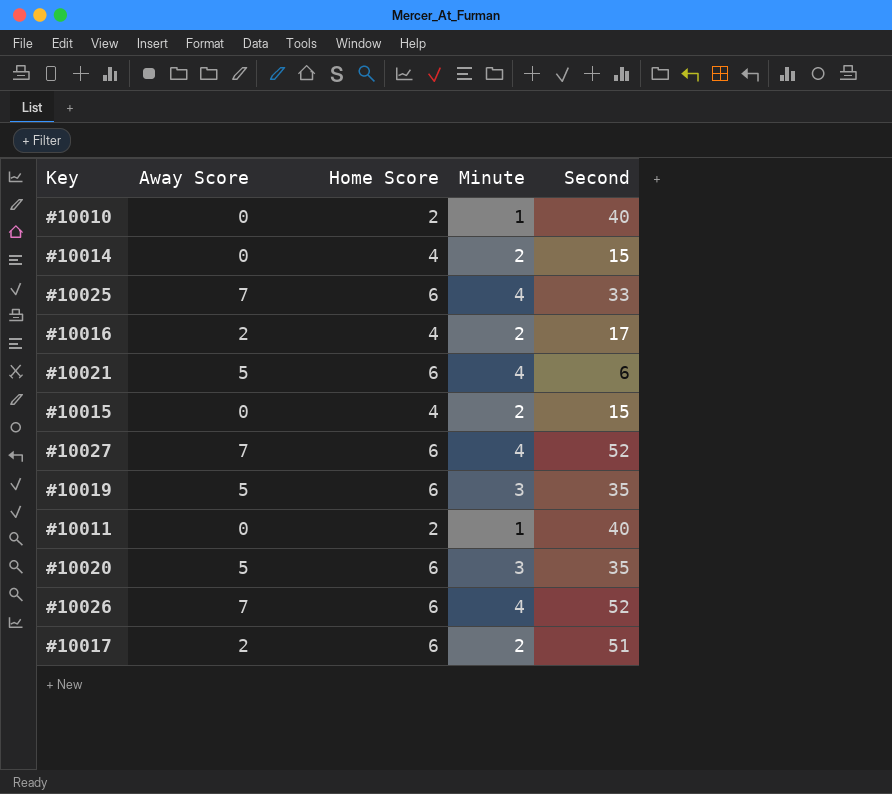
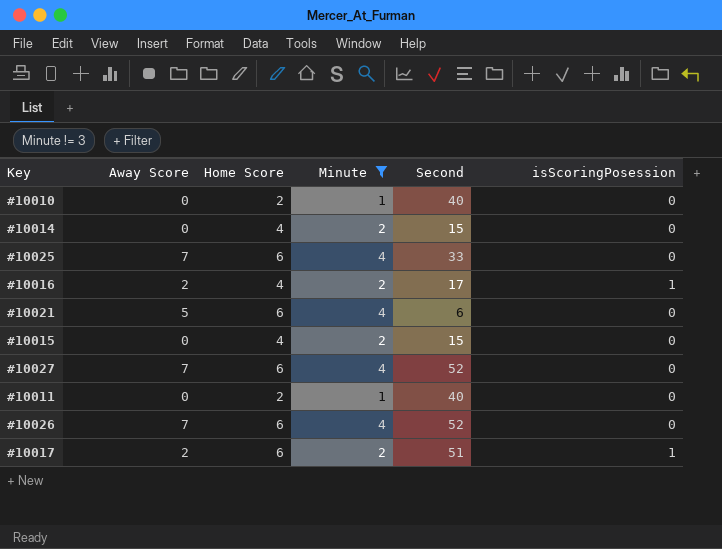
filter: none -> Minute != 3
column isScoringPosession | position: none -> 6

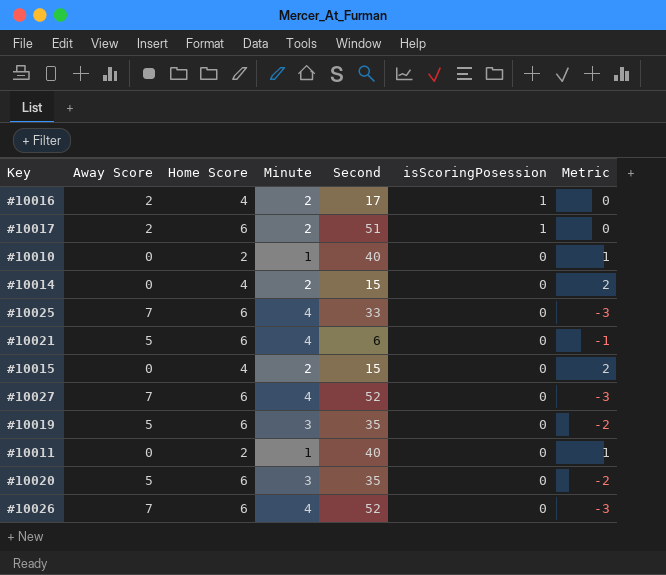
filter: Minute != 3 -> none
row order: none -> isScoringPosession descending
column Metric | formula: none -> [Minute] - [Away Score]

